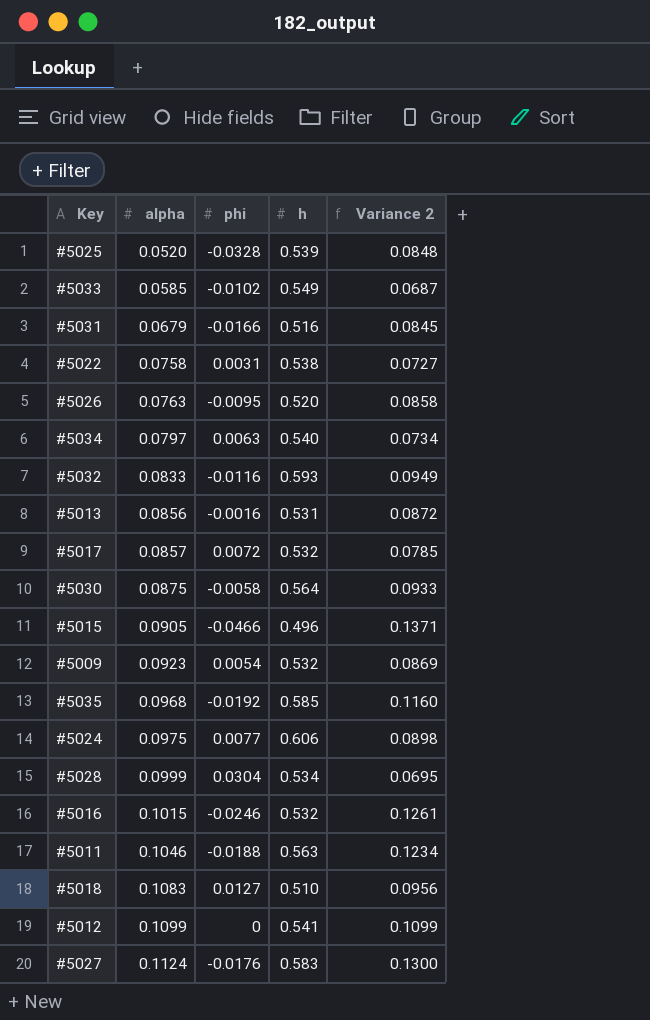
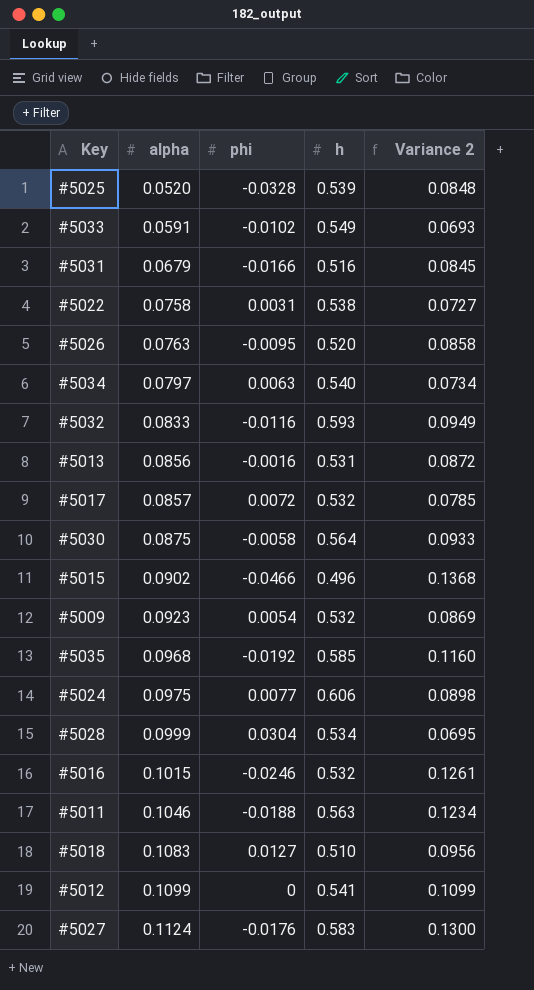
#5033 | alpha: 0.0585 -> 0.0591
#5033 | Variance 2: 0.0687 -> 0.0693
#5015 | alpha: 0.0905 -> 0.0902
#5015 | Variance 2: 0.1371 -> 0.1368

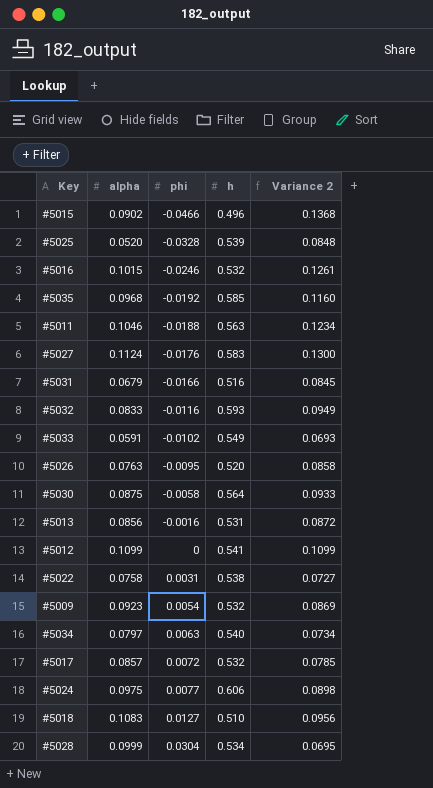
row order: alpha ascending -> phi ascending

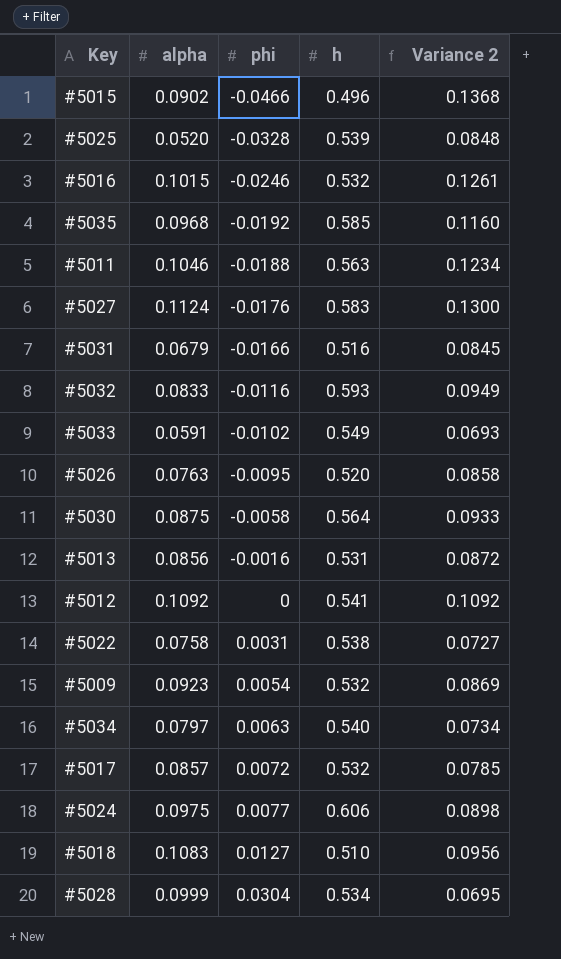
#5012 | alpha: 0.1099 -> 0.1092
#5012 | Variance 2: 0.1099 -> 0.1092

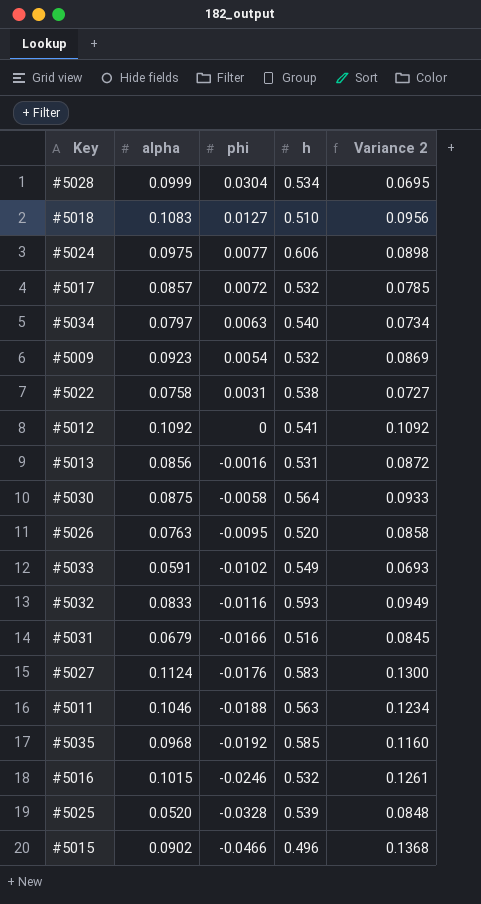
row order: phi ascending -> phi descending

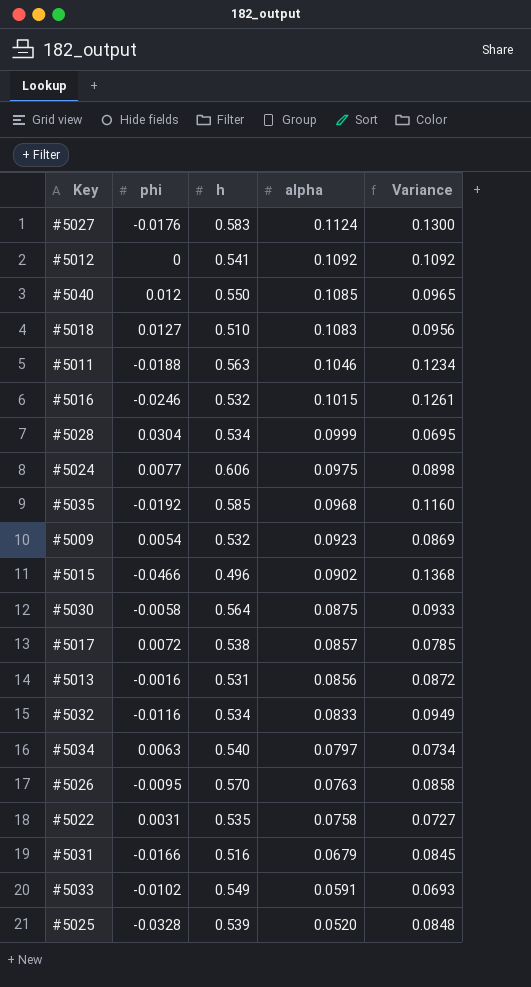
row order: phi descending -> alpha descending
column alpha | position: 2 -> 4
column name: Variance 2 -> Variance
row #5040: none -> 0.012 | 0.550 | 0.1085 | 0.0965
#5017 | h: 0.532 -> 0.538
#5032 | h: 0.593 -> 0.534
#5026 | h: 0.520 -> 0.570
#5022 | h: 0.538 -> 0.535

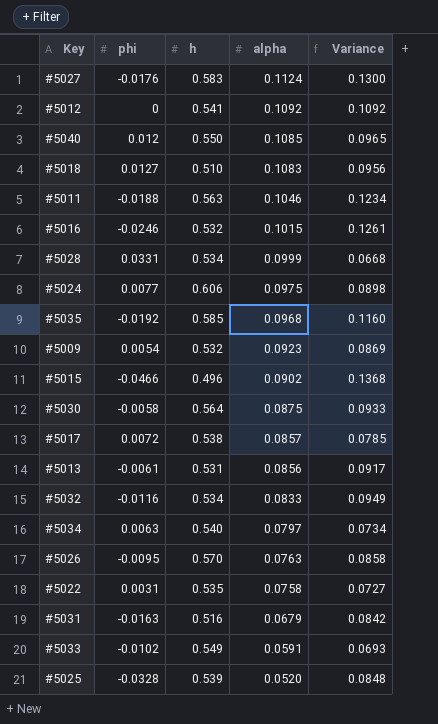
#5028 | phi: 0.0304 -> 0.0331
#5028 | Variance: 0.0695 -> 0.0668
#5013 | phi: -0.0016 -> -0.0061
#5013 | Variance: 0.0872 -> 0.0917
#5031 | phi: -0.0166 -> -0.0163
#5031 | Variance: 0.0845 -> 0.0842

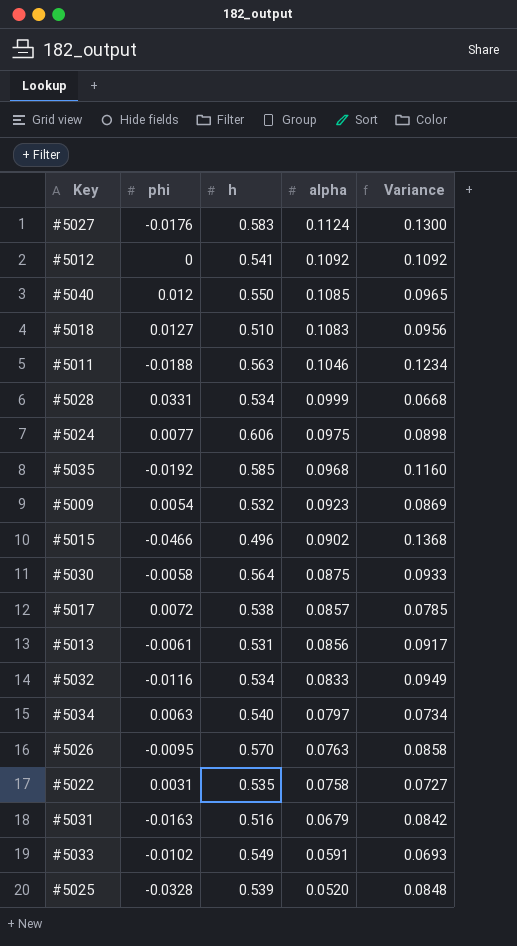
row #5016: -0.0246 | 0.532 | 0.1015 | 0.1261 -> none

